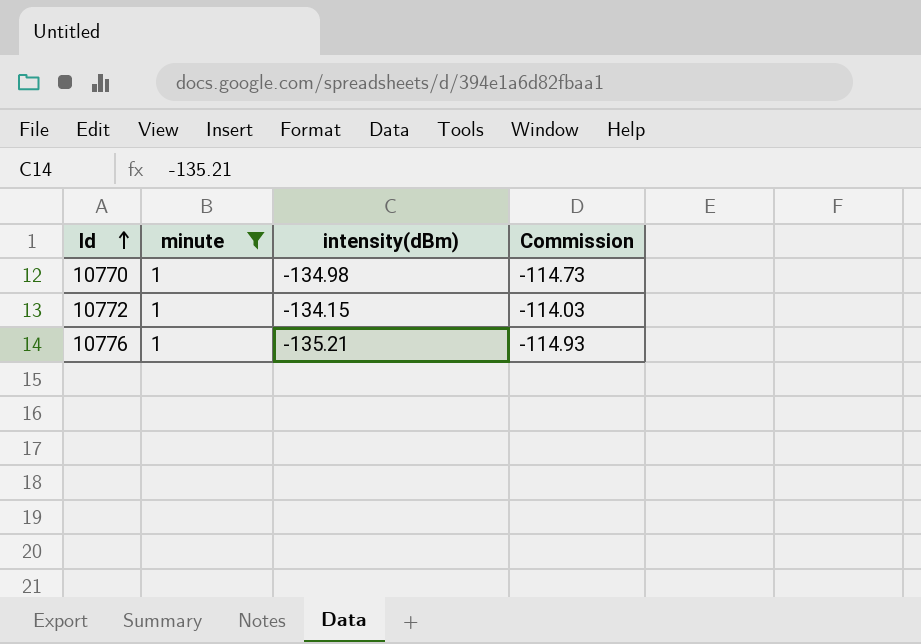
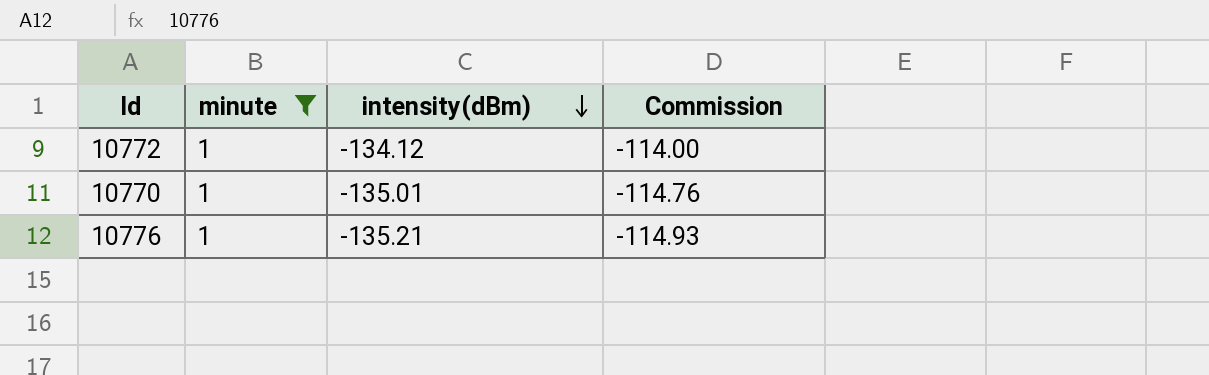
row order: Id ascending -> intensity(dBm) descending
10772 | intensity(dBm): -134.15 -> -134.12
10772 | Commission: -114.03 -> -114.00
10770 | intensity(dBm): -134.98 -> -135.01
10770 | Commission: -114.73 -> -114.76

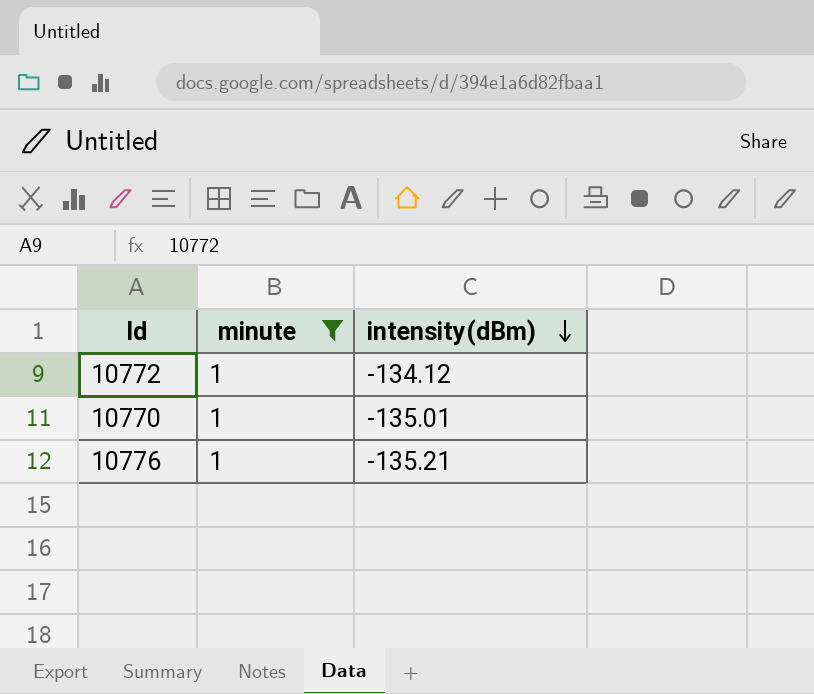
column Commission | formula: [intensity(dBm)] * 0.85 -> none

